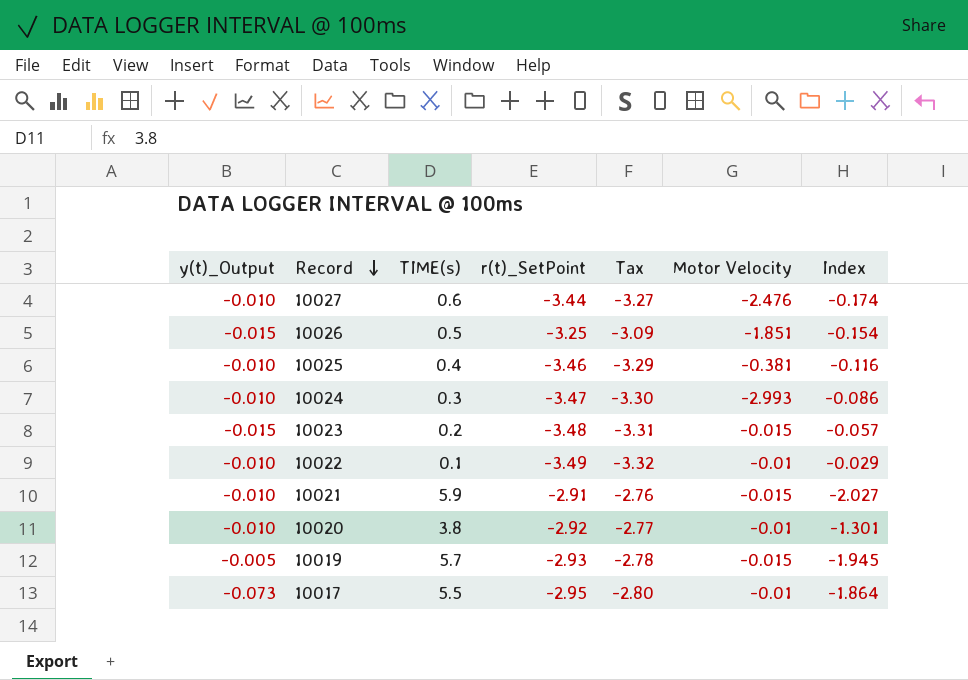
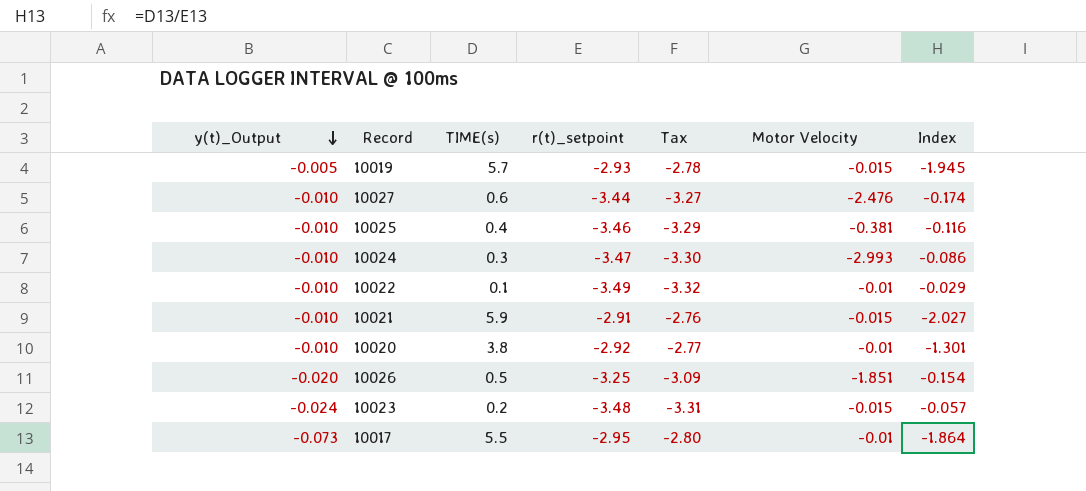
row order: Record descending -> y(t)_Output descending
column name: r(t)_SetPoint -> r(t)_setpoint
10026 | y(t)_Output: -0.015 -> -0.020
10023 | y(t)_Output: -0.015 -> -0.024

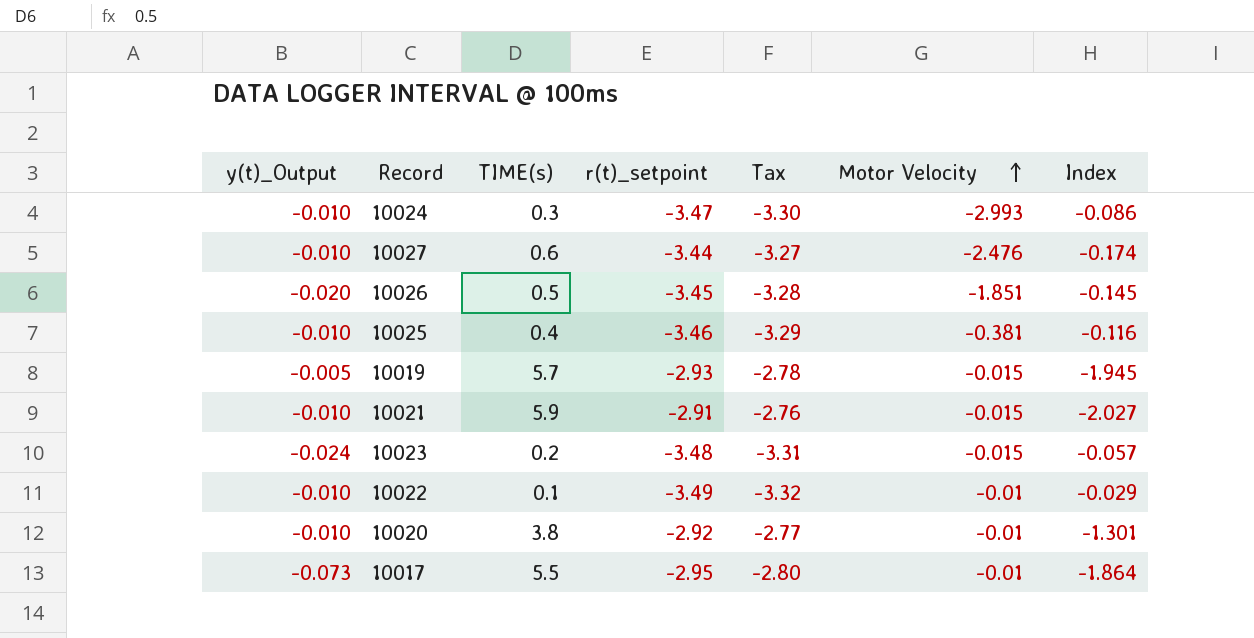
row order: y(t)_Output descending -> Motor Velocity ascending
10026 | r(t)_setpoint: -3.25 -> -3.45
10026 | Tax: -3.09 -> -3.28
10026 | Index: -0.154 -> -0.145

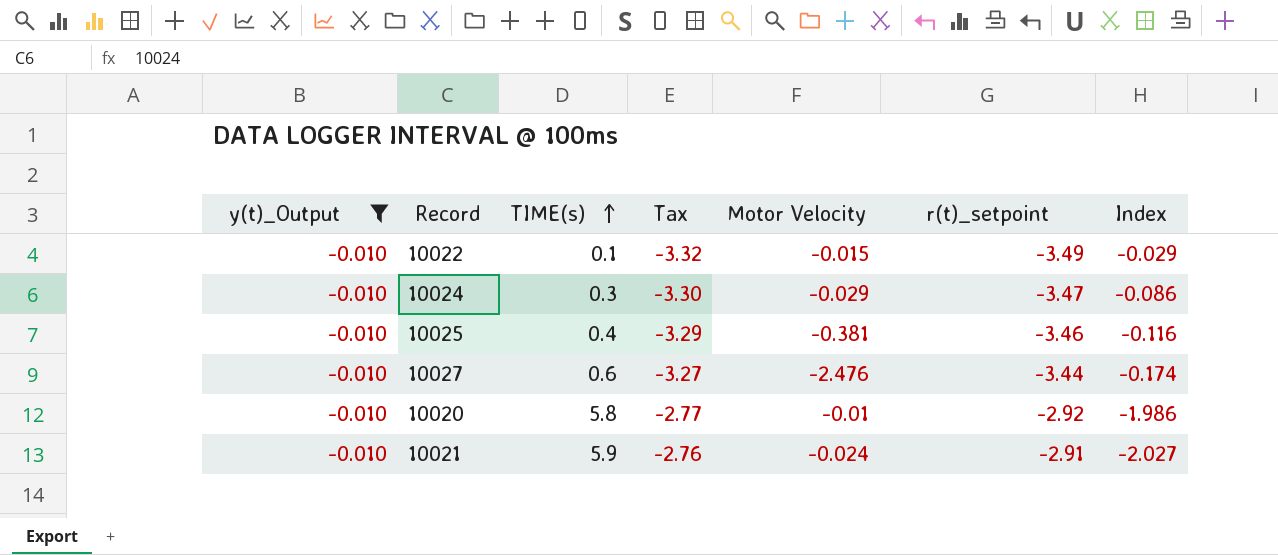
filter: none -> y(t)_Output = -0.010
row order: Motor Velocity ascending -> TIME(s) ascending
column r(t)_setpoint | position: 4 -> 6
10022 | Motor Velocity: -0.01 -> -0.015
10024 | Motor Velocity: -2.993 -> -0.029
10020 | TIME(s): 3.8 -> 5.8
10020 | Index: -1.301 -> -1.986
10021 | Motor Velocity: -0.015 -> -0.024

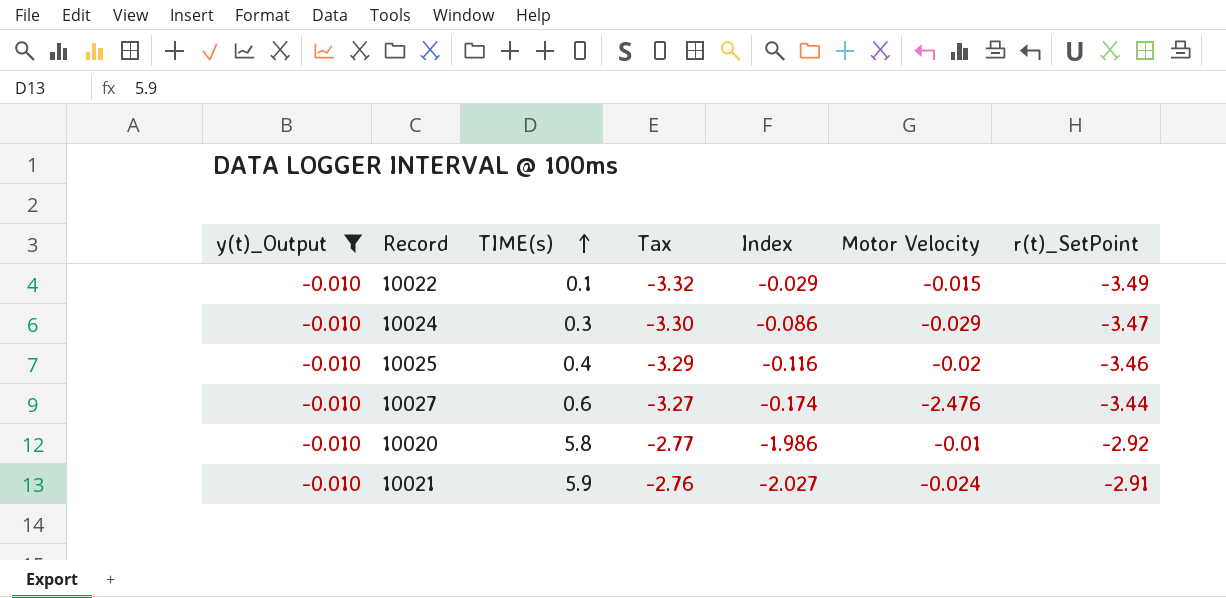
column Index | position: 7 -> 5
column name: r(t)_setpoint -> r(t)_SetPoint
10025 | Motor Velocity: -0.381 -> -0.02

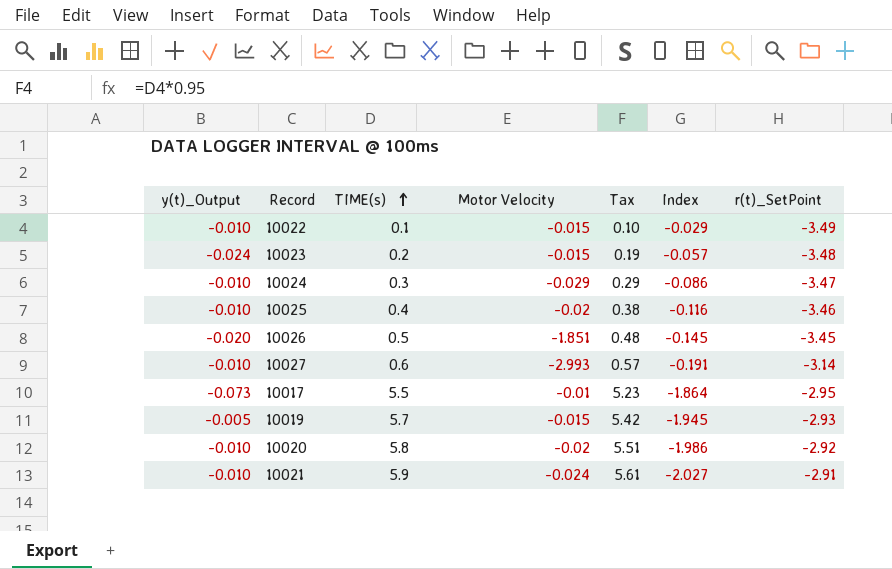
filter: y(t)_Output = -0.010 -> none
column Motor Velocity | position: 6 -> 4
column Tax | formula: [r(t)_SetPoint] * 0.95 -> [TIME(s)] * 0.95
10027 | Motor Velocity: -2.476 -> -2.993
10027 | Index: -0.174 -> -0.191
10027 | r(t)_SetPoint: -3.44 -> -3.14
10020 | Motor Velocity: -0.01 -> -0.02

